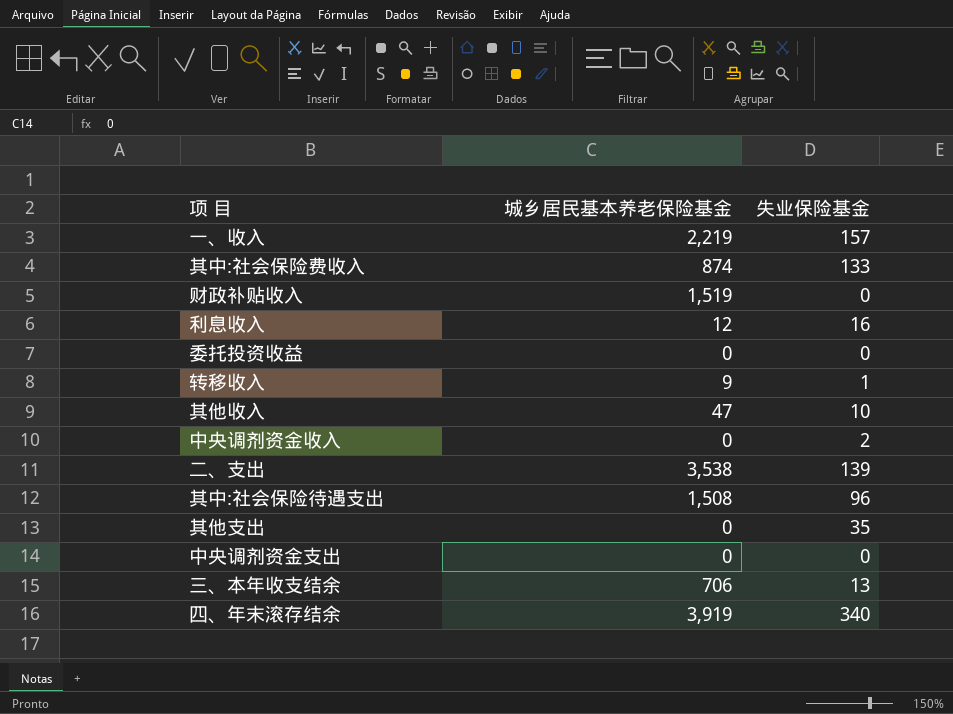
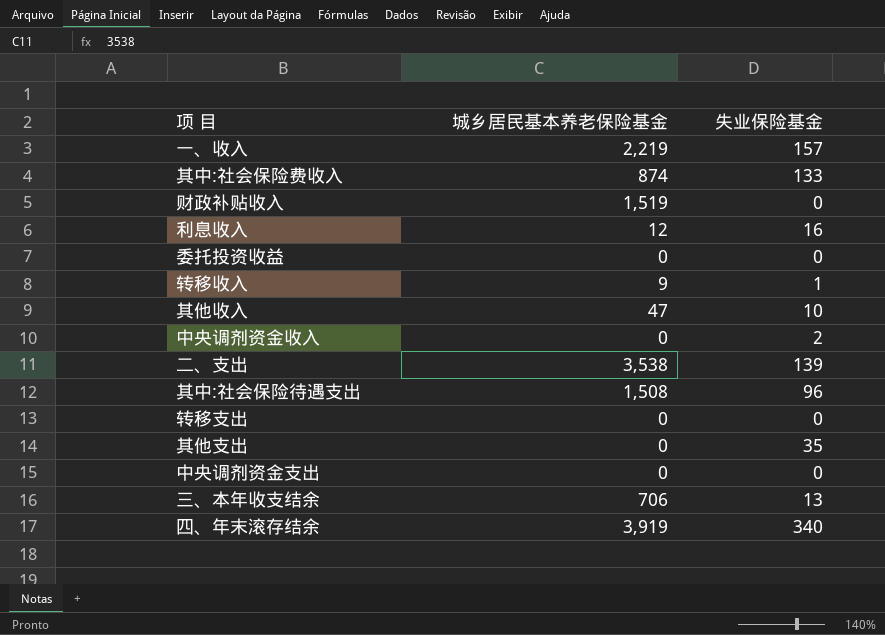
row 转移支出: none -> 0 | 0

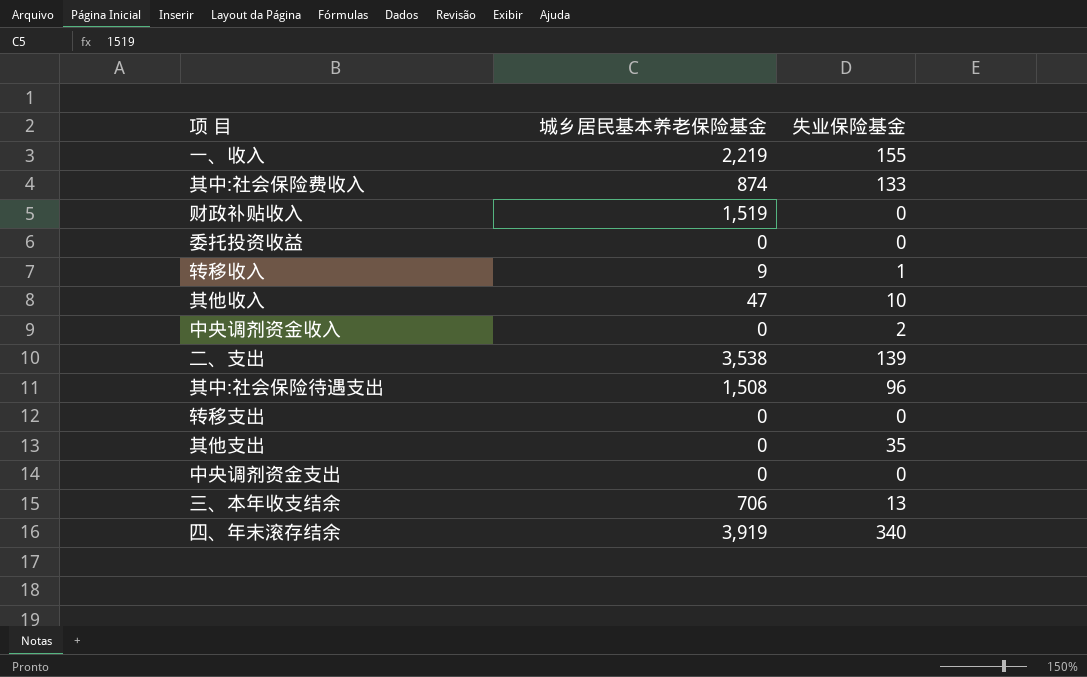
row 利息收入: 12 | 16 -> none
一、收入 | 失业保险基金: 157 -> 155

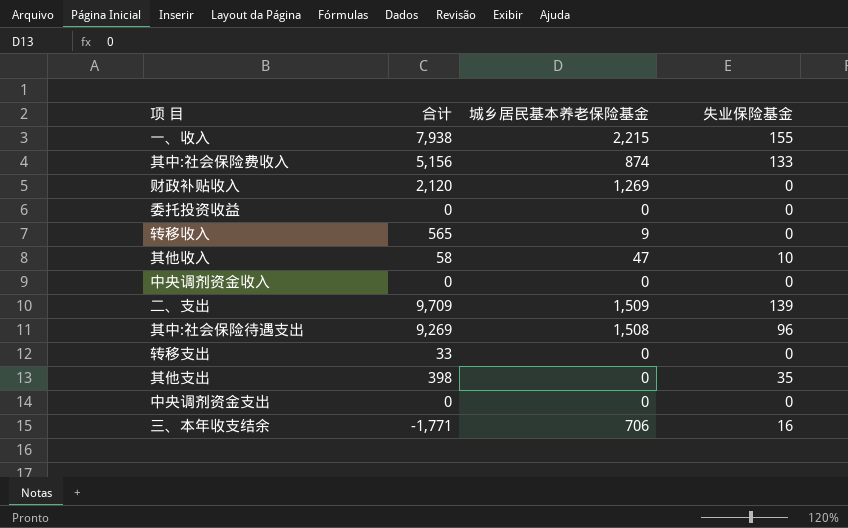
column 合计 | position: none -> 2
row 四、年末滚存结余: 3,919 | 340 -> none
一、收入 | 城乡居民基本养老保险基金: 2,219 -> 2,215
财政补贴收入 | 城乡居民基本养老保险基金: 1,519 -> 1,269
转移收入 | 失业保险基金: 1 -> 0
中央调剂资金收入 | 失业保险基金: 2 -> 0
二、支出 | 城乡居民基本养老保险基金: 3,538 -> 1,509
三、本年收支结余 | 失业保险基金: 13 -> 16

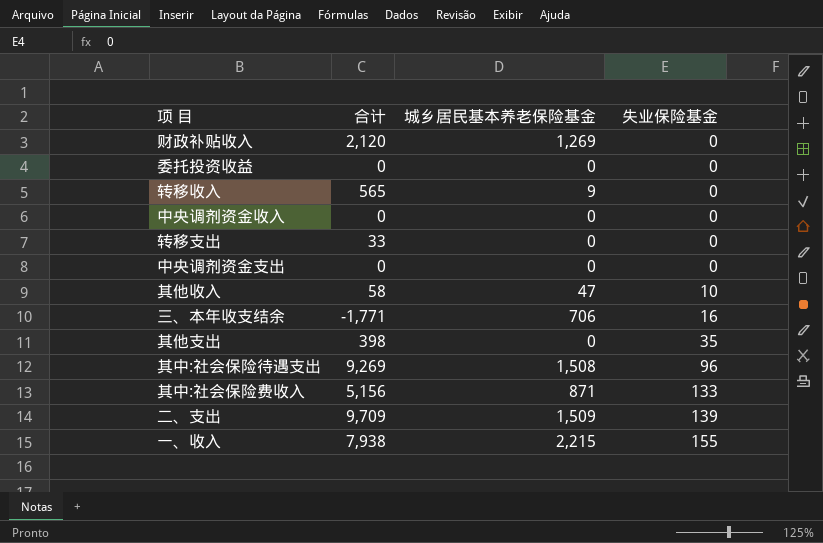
row order: none -> 失业保险基金 ascending
其中:社会保险费收入 | 城乡居民基本养老保险基金: 874 -> 871

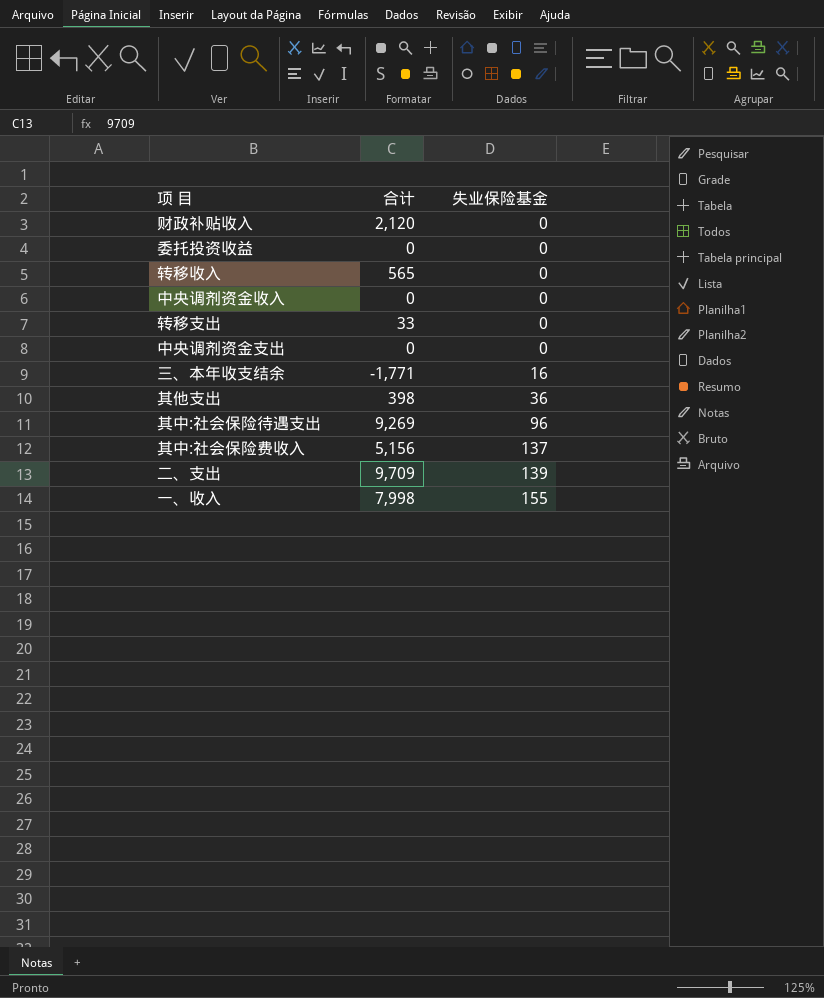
column 城乡居民基本养老保险基金 | position: 3 -> none
row 其他收入: 58 | 47 | 10 -> none
其他支出 | 失业保险基金: 35 -> 36
其中:社会保险费收入 | 失业保险基金: 133 -> 137
一、收入 | 合计: 7,938 -> 7,998

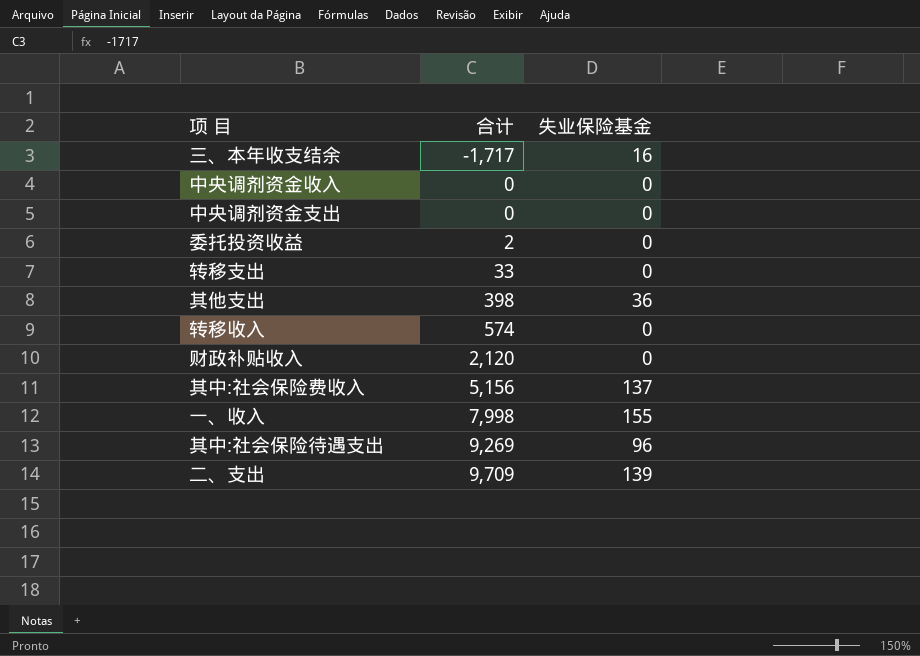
row order: 失业保险基金 ascending -> 合计 ascending
三、本年收支结余 | 合计: -1,771 -> -1,717
委托投资收益 | 合计: 0 -> 2
转移收入 | 合计: 565 -> 574

